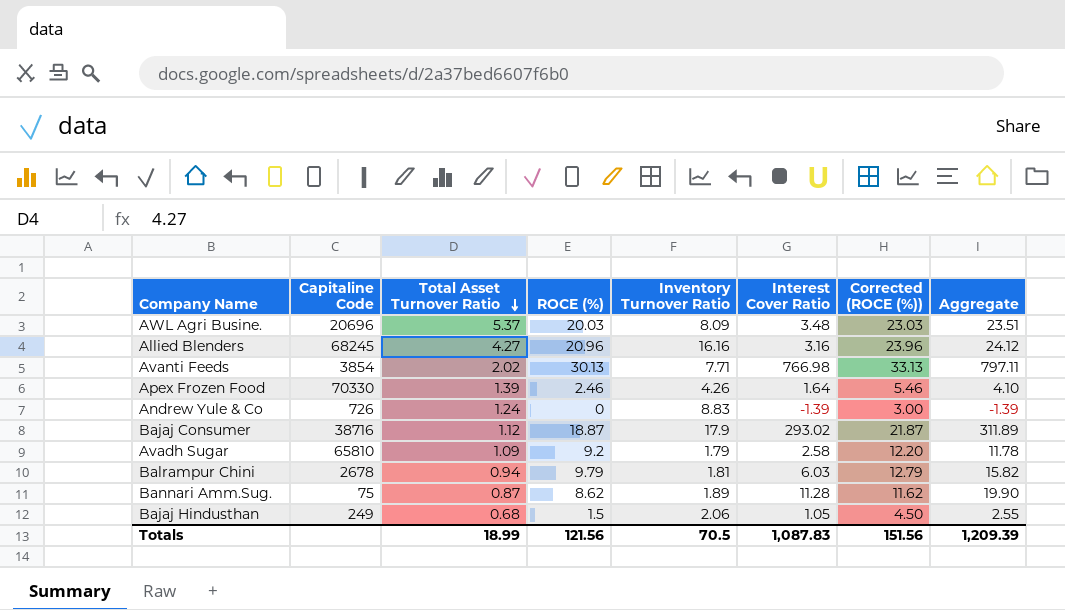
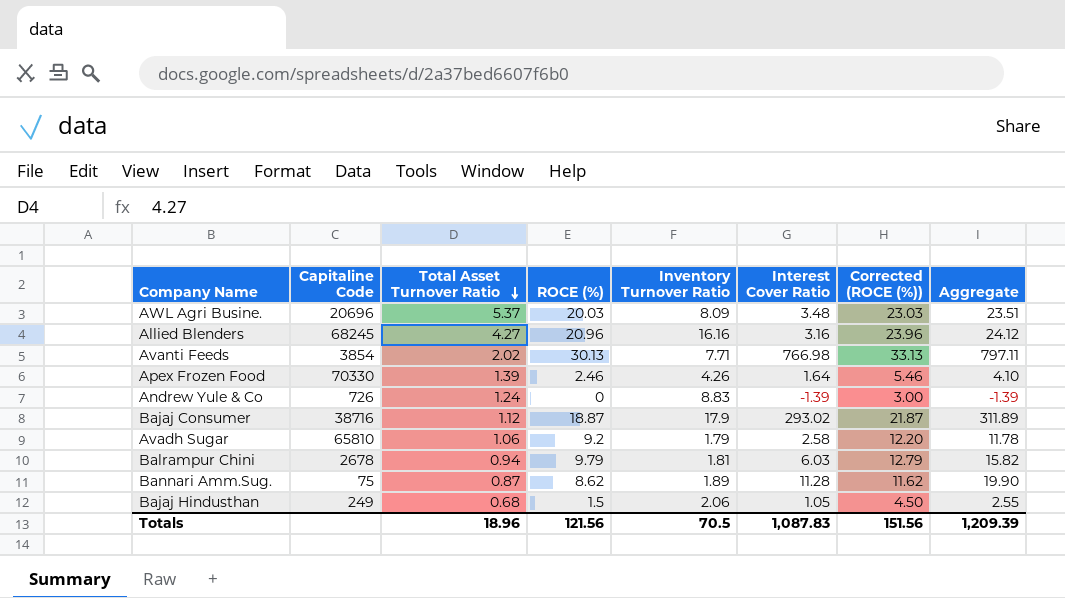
Avadh Sugar | Total Asset Turnover Ratio: 1.09 -> 1.06
Totals | Total Asset Turnover Ratio: 18.99 -> 18.96

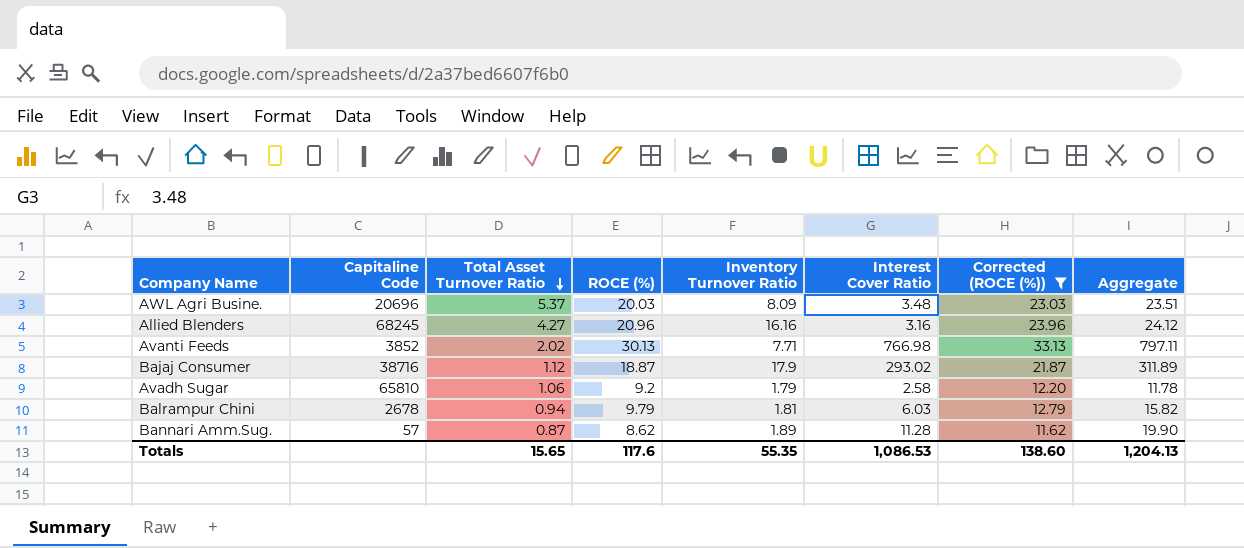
filter: none -> Corrected (ROCE (%)) >= 11.62
Avanti Feeds | Capitaline Code: 3854 -> 3852
Bannari Amm.Sug. | Capitaline Code: 75 -> 57
Totals | Total Asset Turnover Ratio: 18.96 -> 15.65
Totals | ROCE (%): 121.56 -> 117.6
Totals | Inventory Turnover Ratio: 70.5 -> 55.35
Totals | Interest Cover Ratio: 1,087.83 -> 1,086.53
Totals | Corrected (ROCE (%)): 151.56 -> 138.60
Totals | Aggregate: 1,209.39 -> 1,204.13

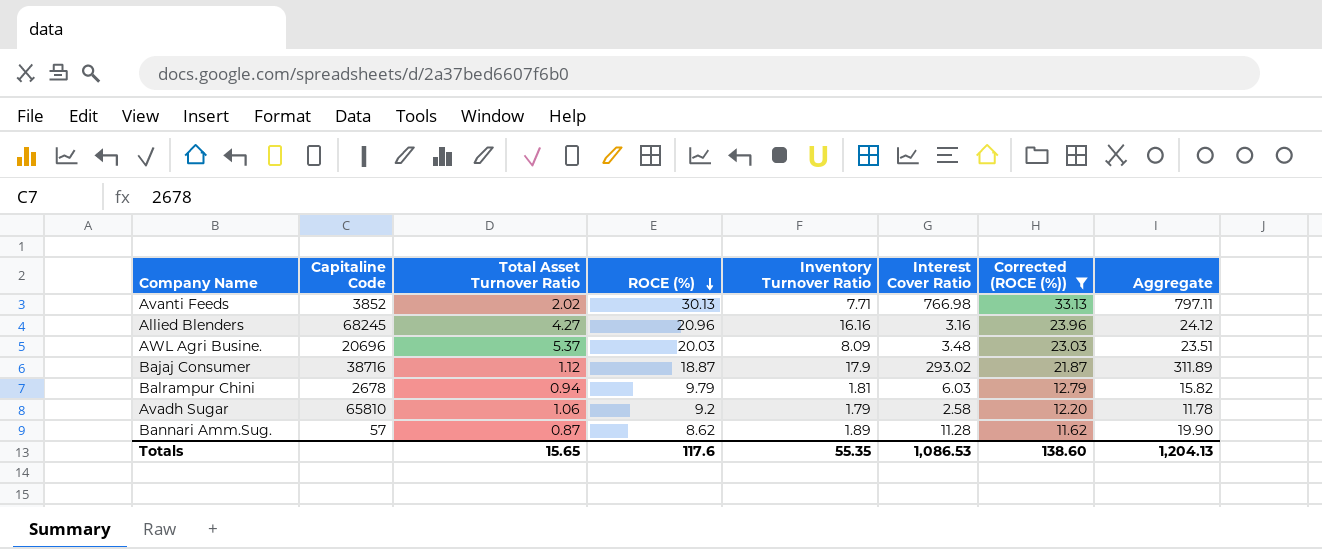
row order: Total Asset Turnover Ratio descending -> ROCE (%) descending

